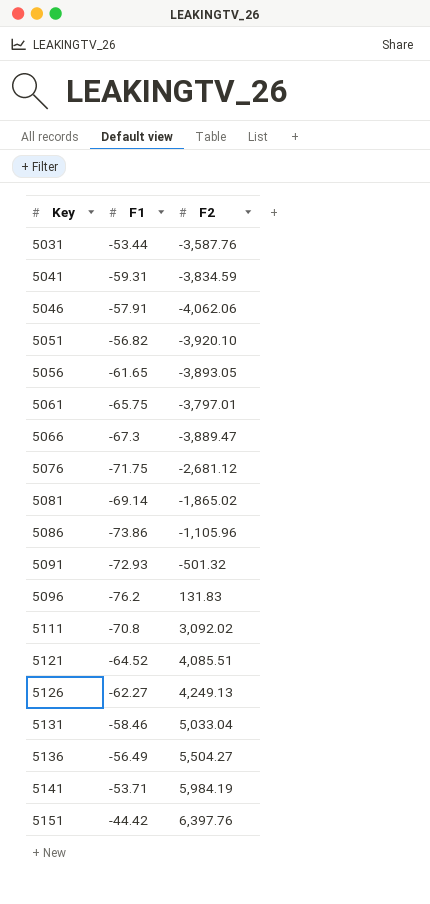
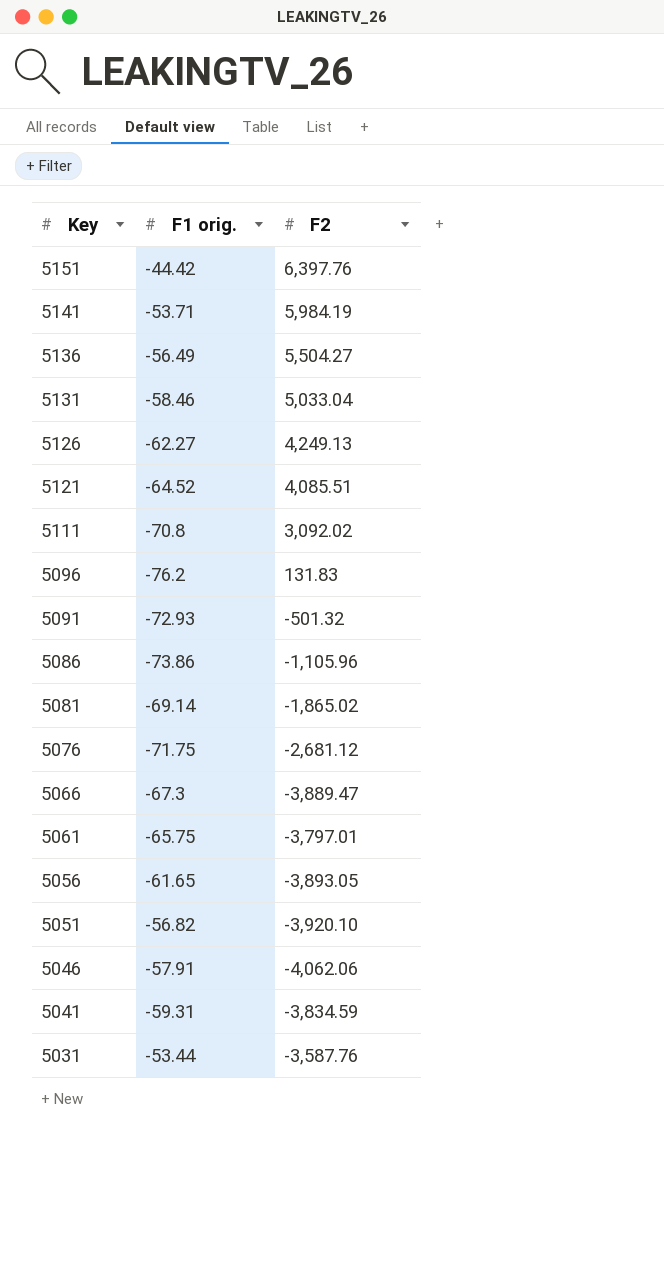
row order: Key ascending -> Key descending
column name: F1 -> F1 orig.

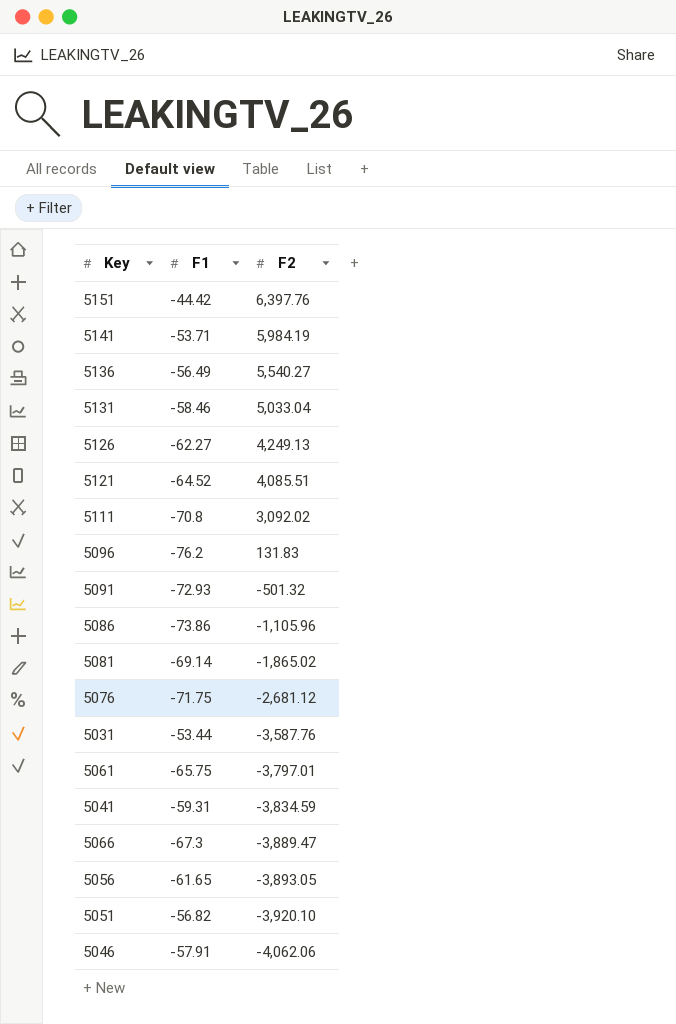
row order: Key descending -> F2 descending
column name: F1 orig. -> F1
5136 | F2: 5,504.27 -> 5,540.27

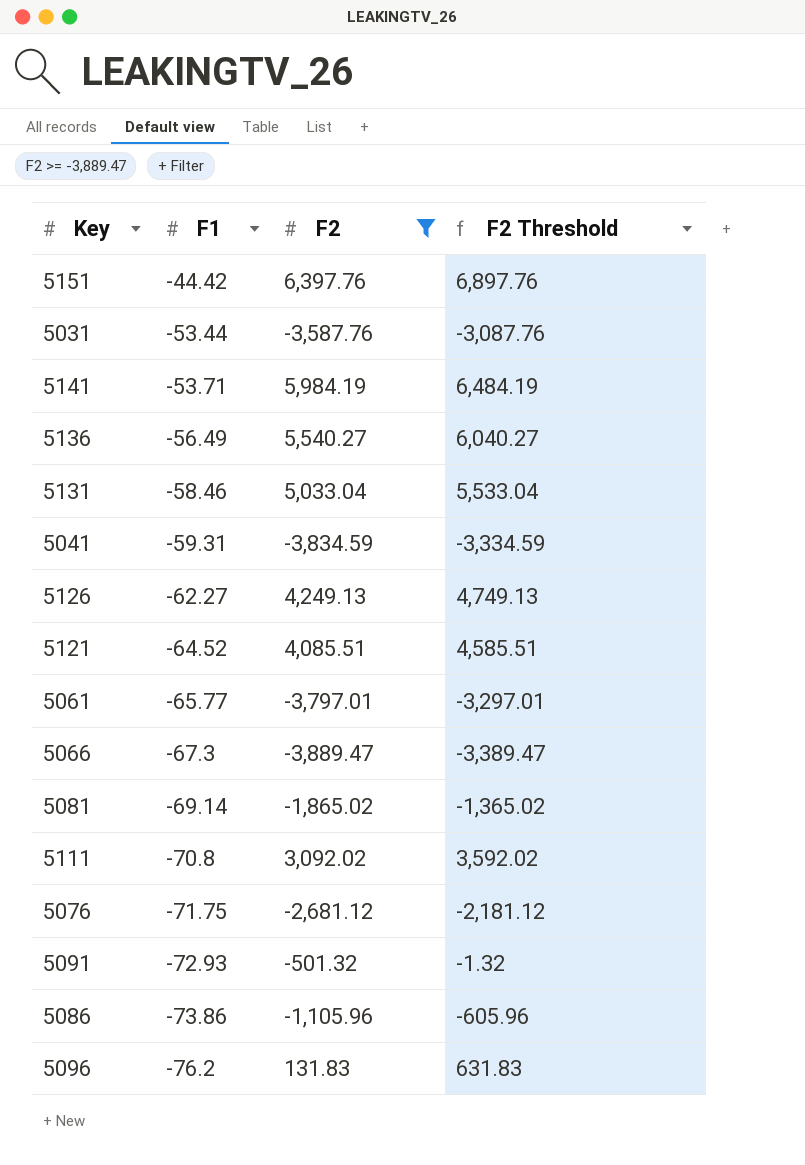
filter: none -> F2 >= -3,889.47
row order: F2 descending -> F1 descending
column F2 Threshold | formula: none -> [F2] + 500
5061 | F1: -65.75 -> -65.77

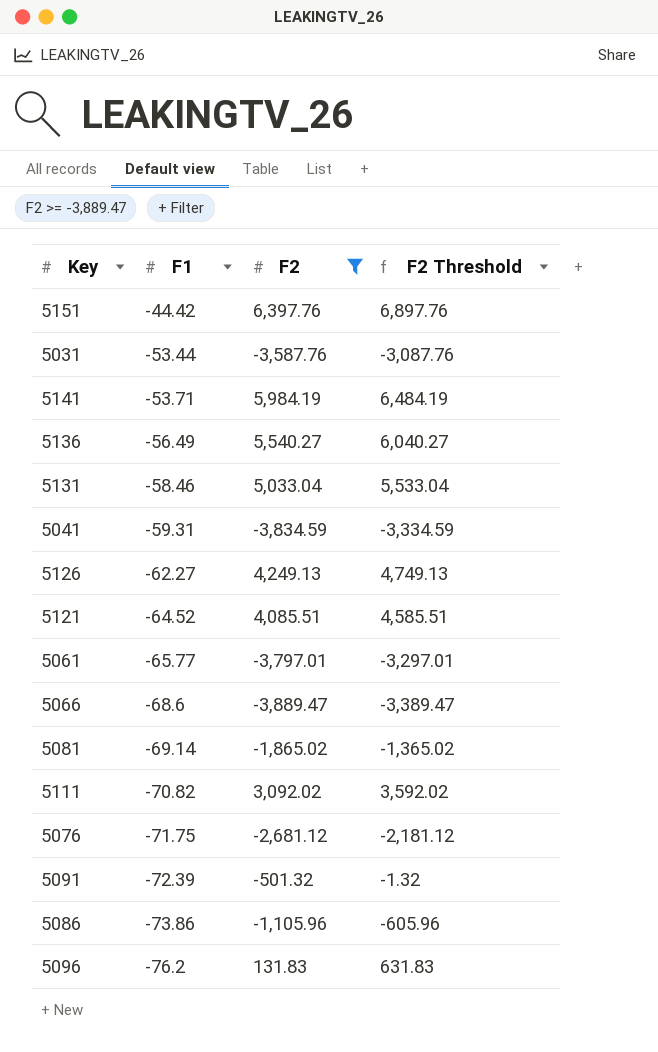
5066 | F1: -67.3 -> -68.6
5111 | F1: -70.8 -> -70.82
5091 | F1: -72.93 -> -72.39

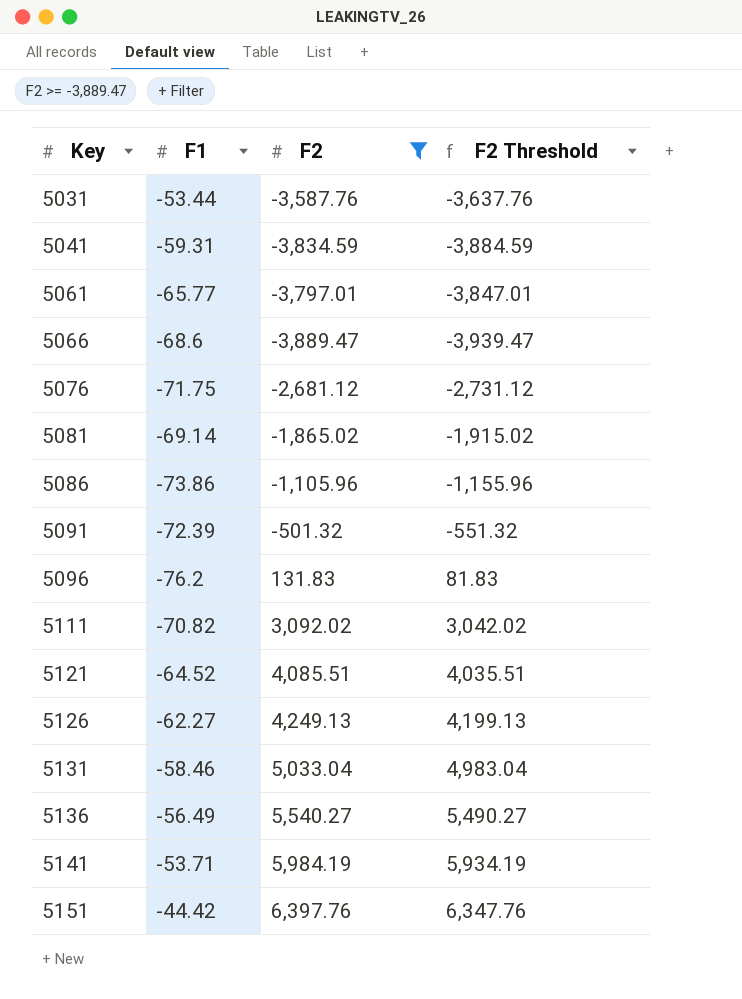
row order: F1 descending -> Key ascending
column F2 Threshold | formula: [F2] + 500 -> [F2] - 50

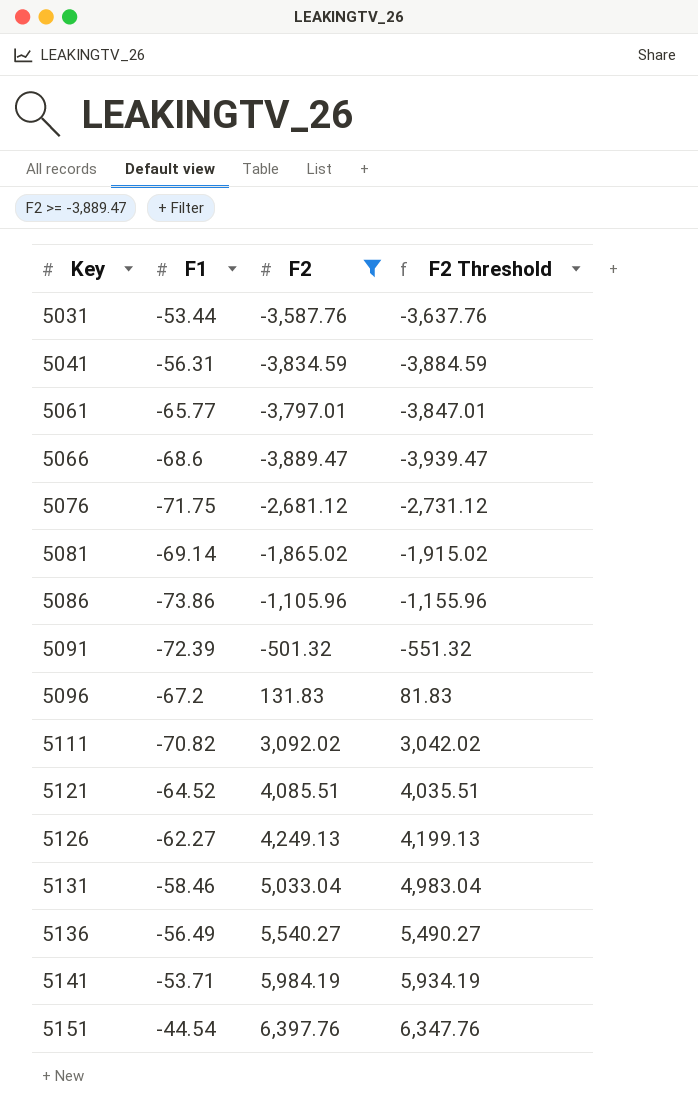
5041 | F1: -59.31 -> -56.31
5096 | F1: -76.2 -> -67.2
5151 | F1: -44.42 -> -44.54

